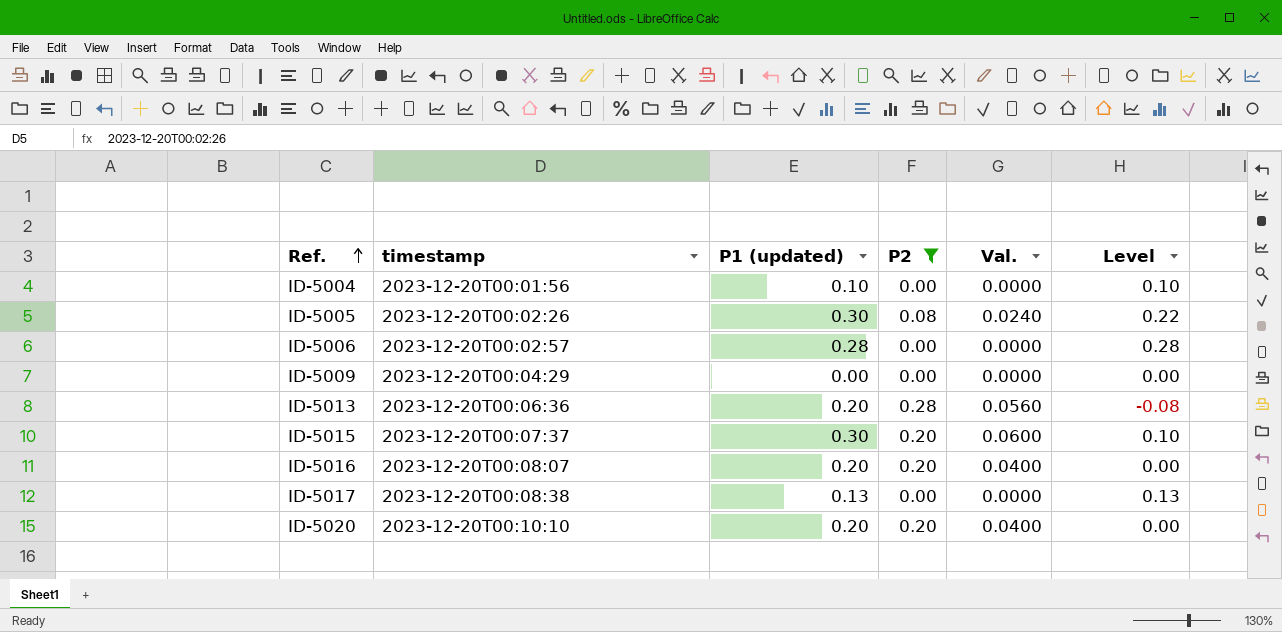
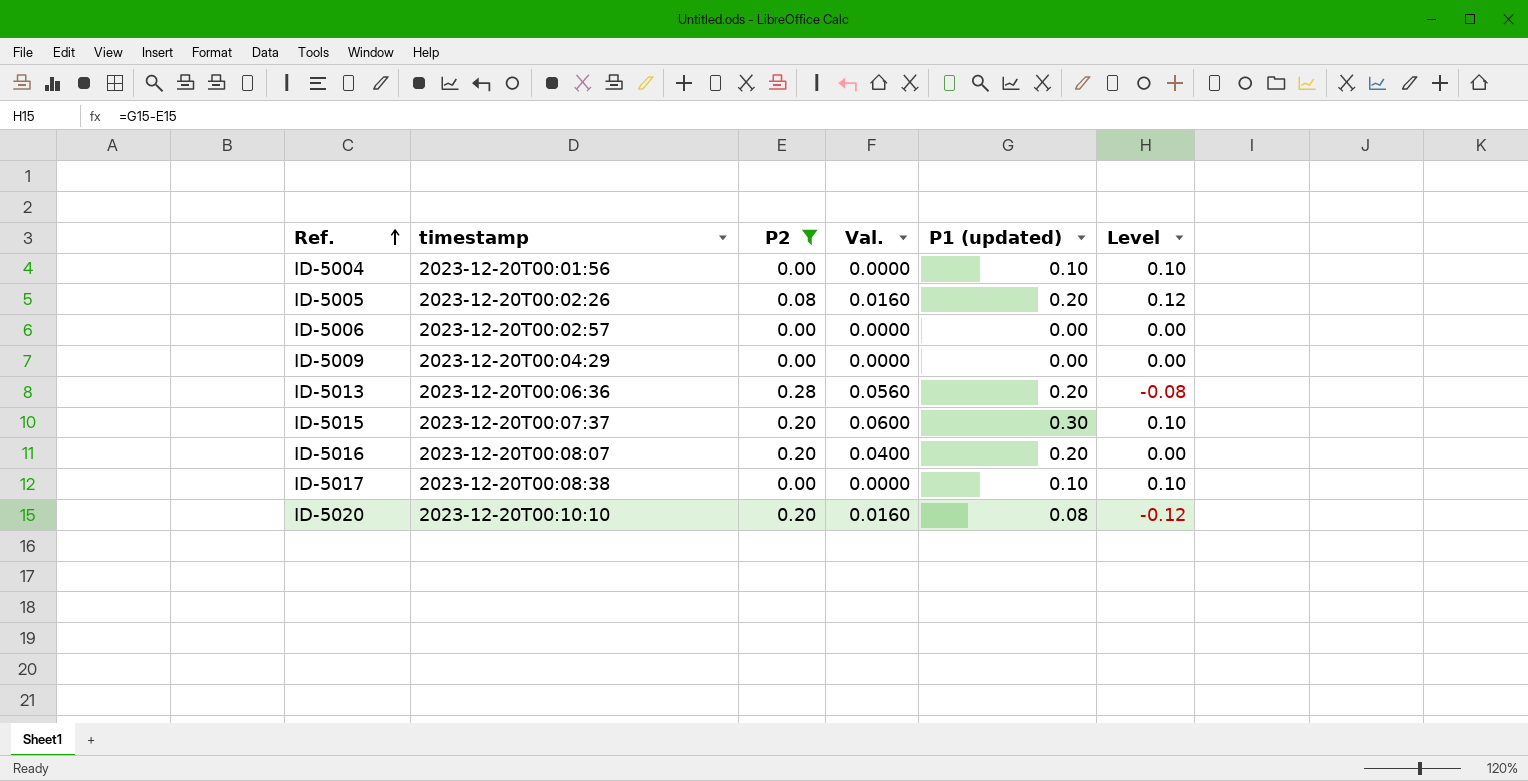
column P1 (updated) | position: 3 -> 5
ID-5005 | Val.: 0.0240 -> 0.0160
ID-5005 | P1 (updated): 0.30 -> 0.20
ID-5005 | Level: 0.22 -> 0.12
ID-5006 | P1 (updated): 0.28 -> 0.00
ID-5006 | Level: 0.28 -> 0.00
ID-5017 | P1 (updated): 0.13 -> 0.10
ID-5017 | Level: 0.13 -> 0.10
ID-5020 | Val.: 0.0400 -> 0.0160
ID-5020 | P1 (updated): 0.20 -> 0.08
ID-5020 | Level: 0.00 -> -0.12

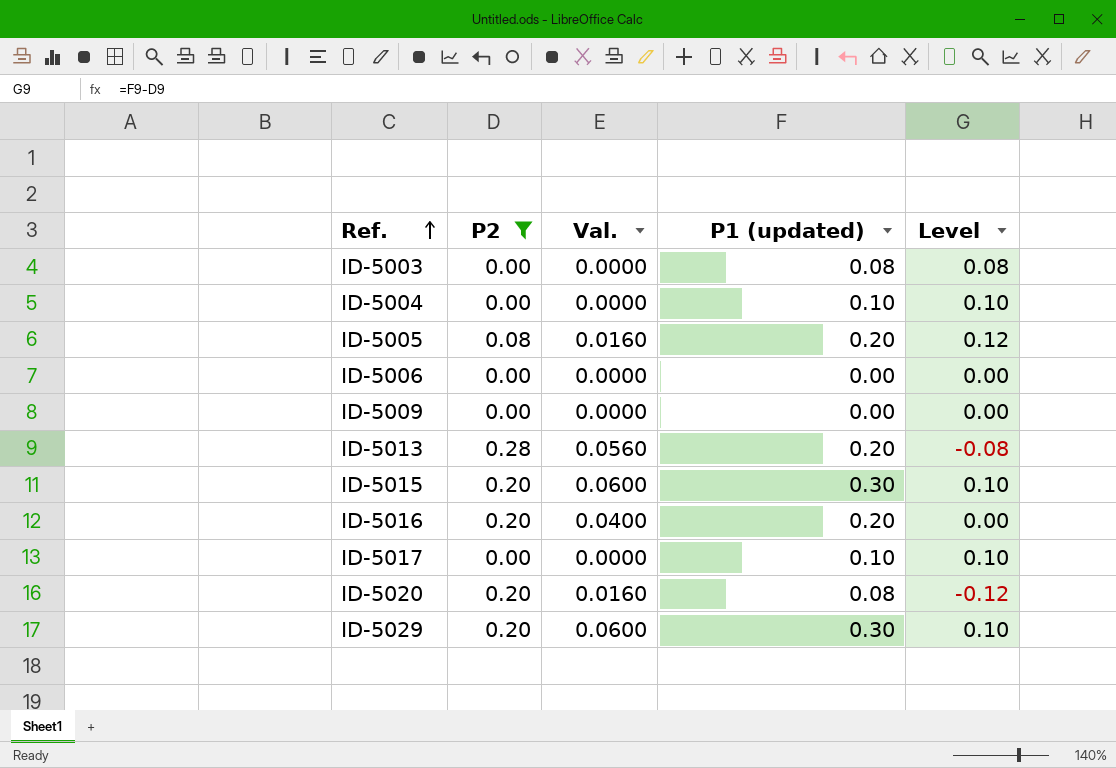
column timestamp | position: 2 -> none
row ID-5003: none -> 0.00 | 0.0000 | 0.08 | 0.08
row ID-5029: none -> 0.20 | 0.0600 | 0.30 | 0.10

